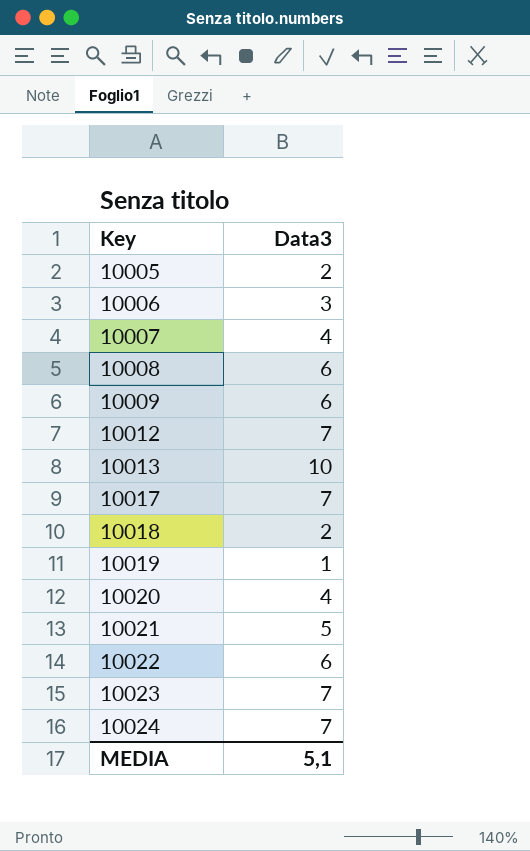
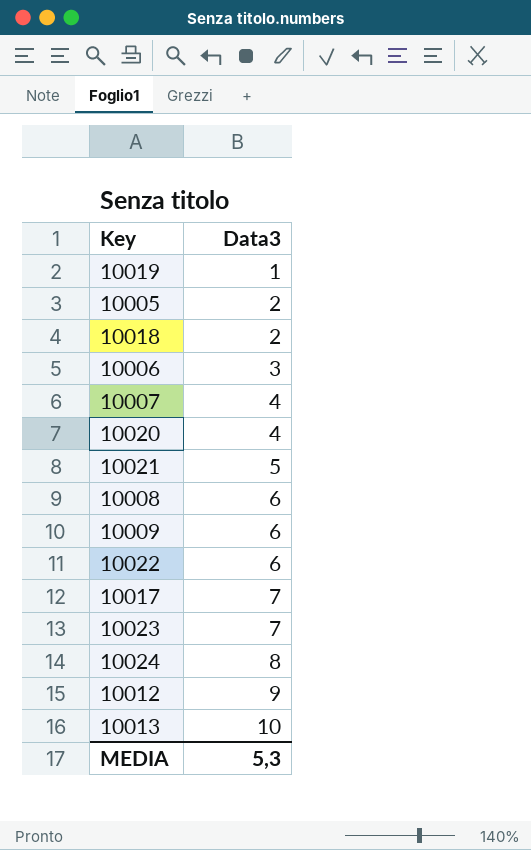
row order: Key ascending -> Data3 ascending
10024 | Data3: 7 -> 8
10012 | Data3: 7 -> 9
MEDIA | Data3: 5,1 -> 5,3

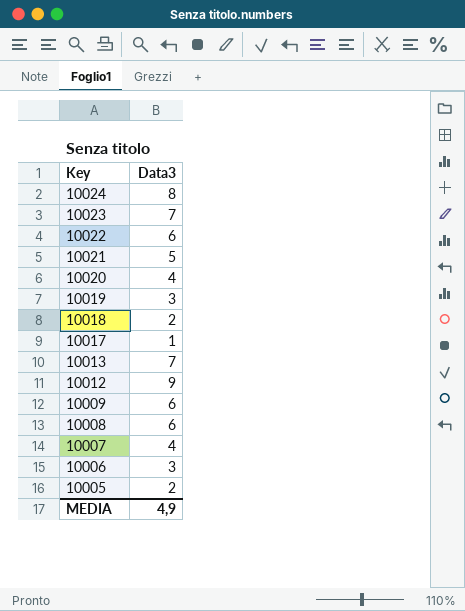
row order: Data3 ascending -> Key descending
10019 | Data3: 1 -> 3
10017 | Data3: 7 -> 1
10013 | Data3: 10 -> 7
MEDIA | Data3: 5,3 -> 4,9

